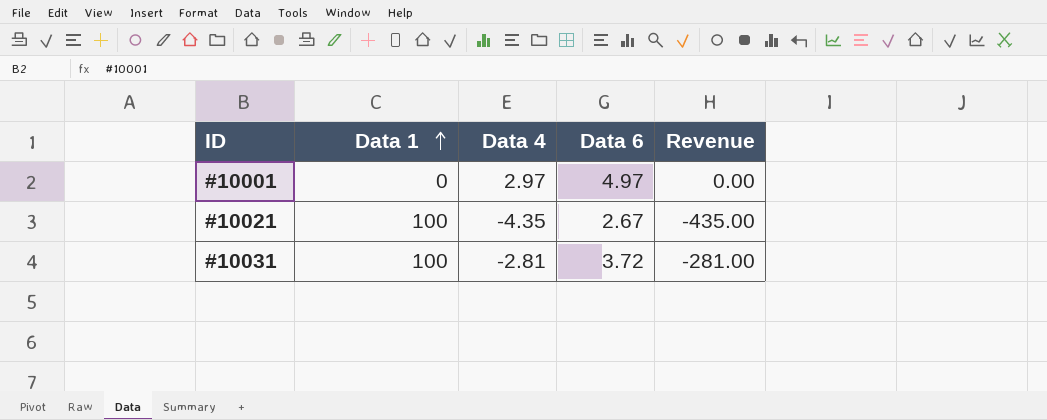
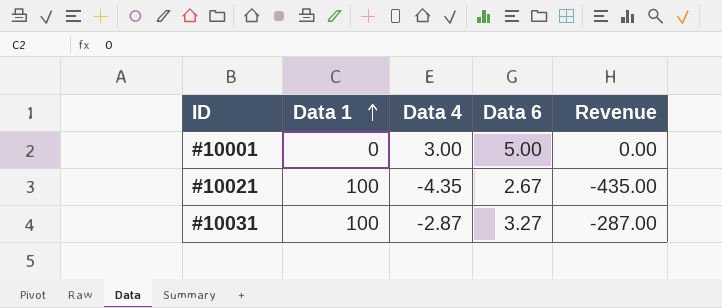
#10001 | Data 4: 2.97 -> 3.00
#10001 | Data 6: 4.97 -> 5.00
#10031 | Data 4: -2.81 -> -2.87
#10031 | Data 6: 3.72 -> 3.27
#10031 | Revenue: -281.00 -> -287.00

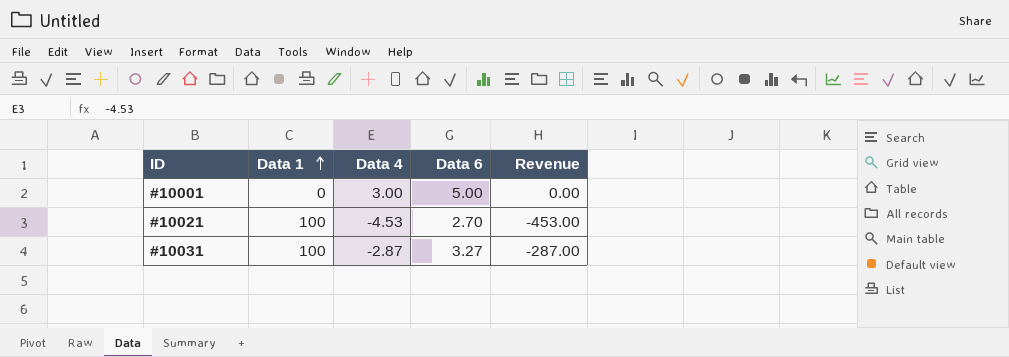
#10021 | Data 4: -4.35 -> -4.53
#10021 | Data 6: 2.67 -> 2.70
#10021 | Revenue: -435.00 -> -453.00

